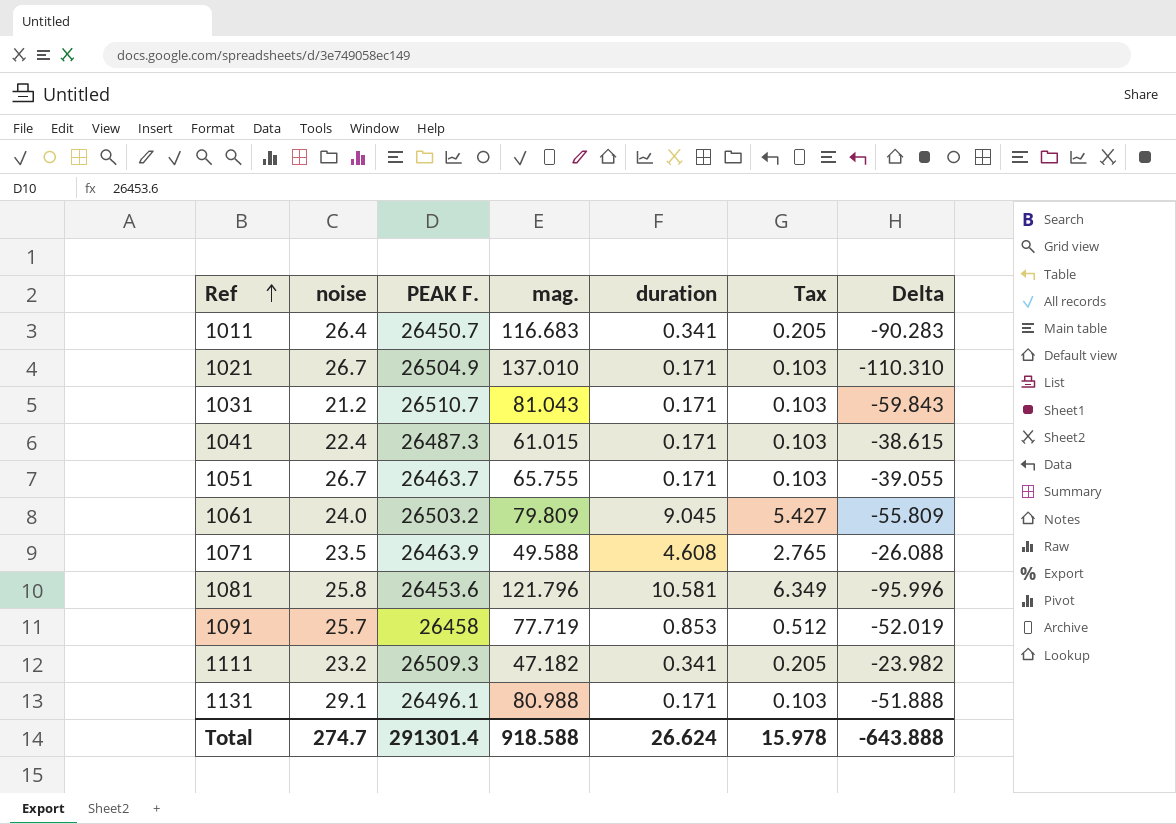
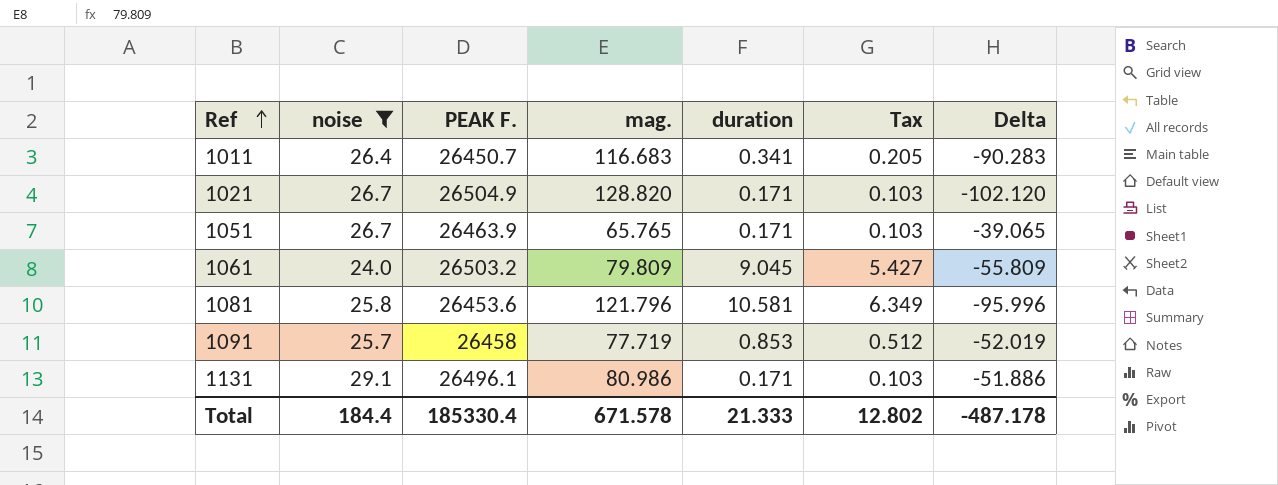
filter: none -> noise >= 24.0
1021 | mag.: 137.010 -> 128.820
1021 | Delta: -110.310 -> -102.120
1051 | PEAK F.: 26463.7 -> 26463.9
1051 | mag.: 65.755 -> 65.765
1051 | Delta: -39.055 -> -39.065
1131 | mag.: 80.988 -> 80.986
1131 | Delta: -51.888 -> -51.886
Total | noise: 274.7 -> 184.4
Total | PEAK F.: 291301.4 -> 185330.4
Total | mag.: 918.588 -> 671.578
Total | duration: 26.624 -> 21.333
Total | Tax: 15.978 -> 12.802
Total | Delta: -643.888 -> -487.178

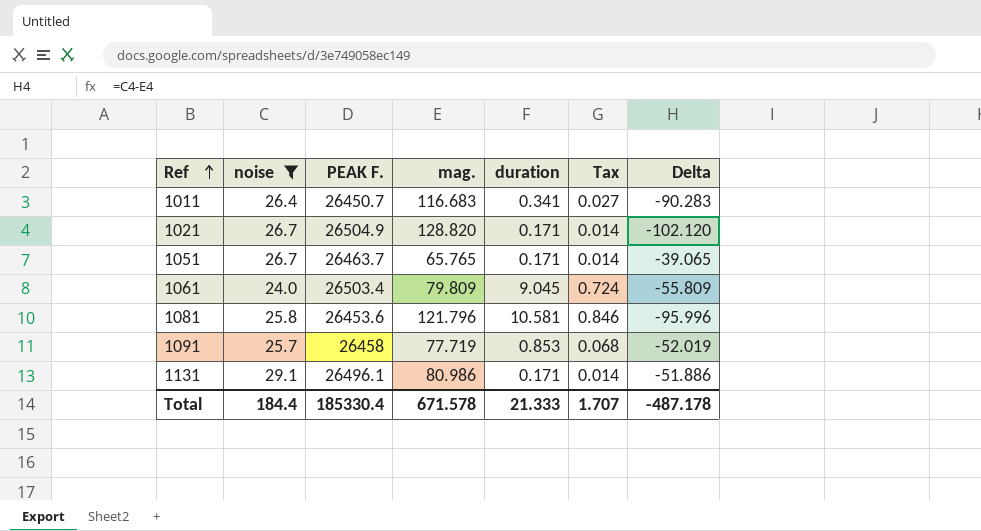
column Tax | formula: [duration] * 0.6 -> [duration] * 0.08
1051 | PEAK F.: 26463.9 -> 26463.7
1061 | PEAK F.: 26503.2 -> 26503.4
Total | Tax: 12.802 -> 1.707

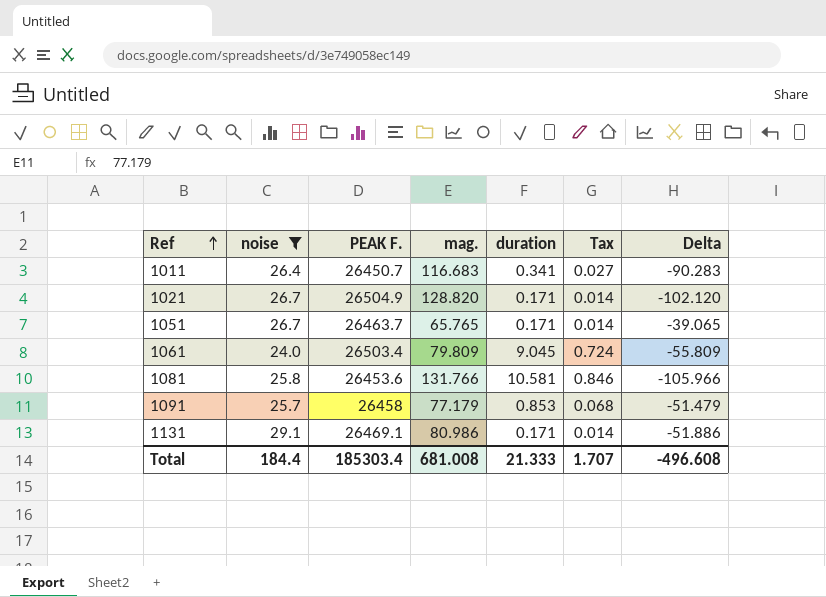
1081 | mag.: 121.796 -> 131.766
1081 | Delta: -95.996 -> -105.966
1091 | mag.: 77.719 -> 77.179
1091 | Delta: -52.019 -> -51.479
1131 | PEAK F.: 26496.1 -> 26469.1
Total | PEAK F.: 185330.4 -> 185303.4
Total | mag.: 671.578 -> 681.008
Total | Delta: -487.178 -> -496.608

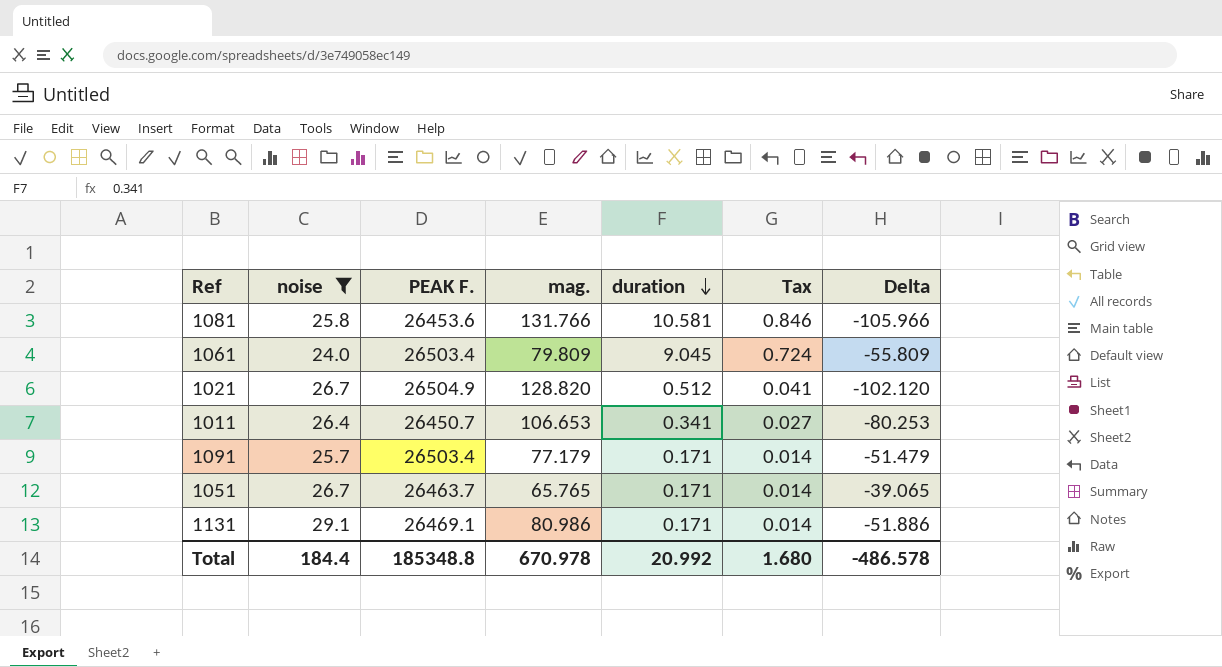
row order: Ref ascending -> duration descending
1021 | duration: 0.171 -> 0.512
1021 | Tax: 0.014 -> 0.041
1011 | mag.: 116.683 -> 106.653
1011 | Delta: -90.283 -> -80.253
1091 | PEAK F.: 26458 -> 26503.4
1091 | duration: 0.853 -> 0.171
1091 | Tax: 0.068 -> 0.014
Total | PEAK F.: 185303.4 -> 185348.8
Total | mag.: 681.008 -> 670.978
Total | duration: 21.333 -> 20.992
Total | Tax: 1.707 -> 1.680
Total | Delta: -496.608 -> -486.578

